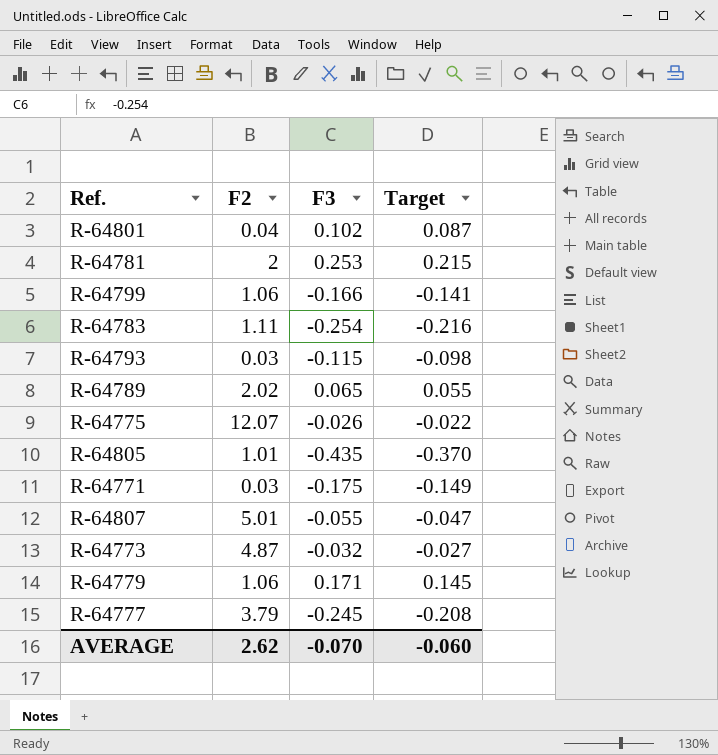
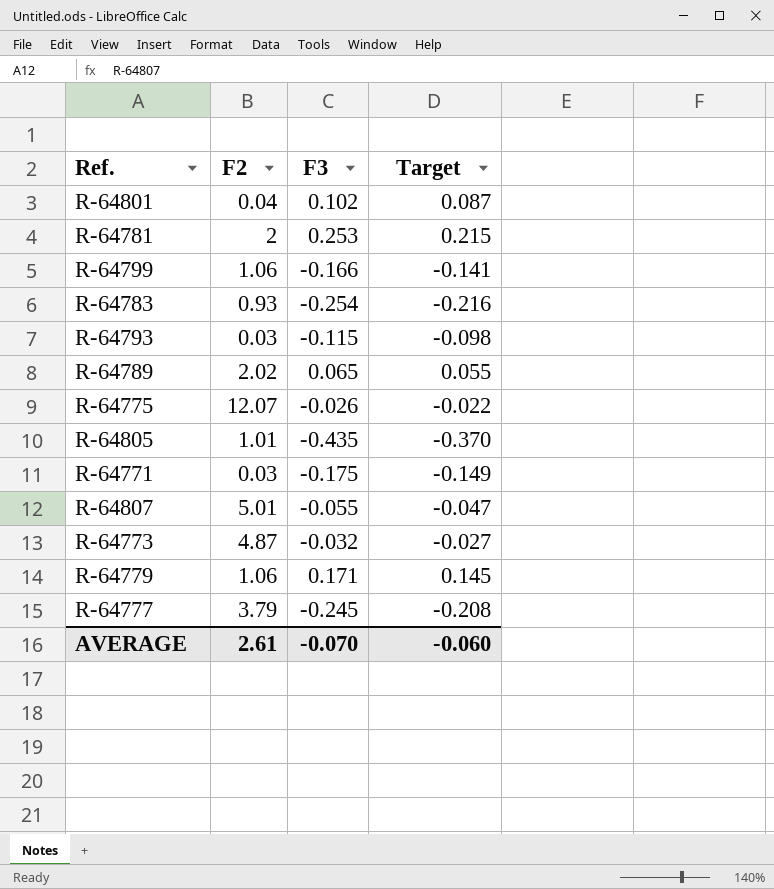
R-64783 | F2: 1.11 -> 0.93
AVERAGE | F2: 2.62 -> 2.61

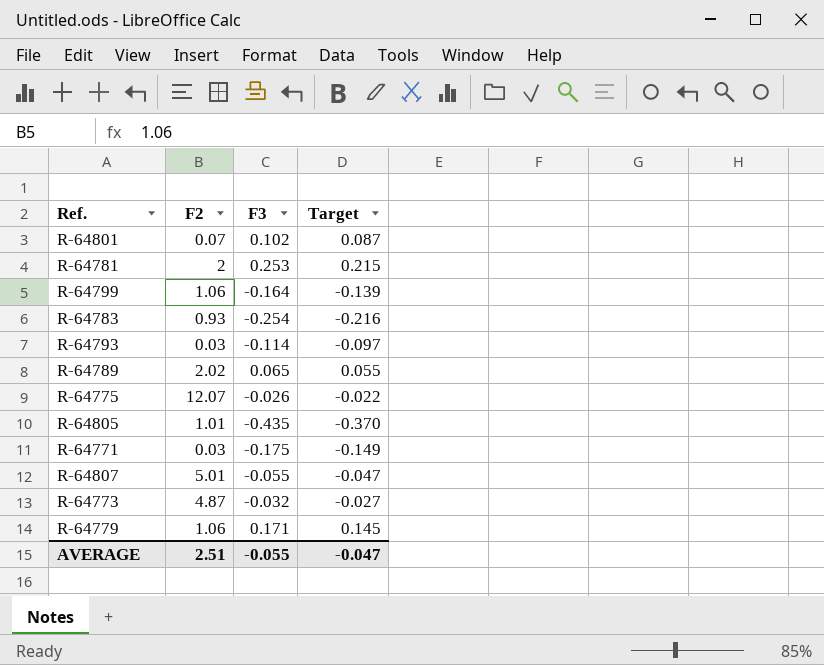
row R-64777: 3.79 | -0.245 | -0.208 -> none
R-64801 | F2: 0.04 -> 0.07
R-64799 | F3: -0.166 -> -0.164
R-64799 | Target: -0.141 -> -0.139
R-64793 | F3: -0.115 -> -0.114
R-64793 | Target: -0.098 -> -0.097
AVERAGE | F2: 2.61 -> 2.51
AVERAGE | F3: -0.070 -> -0.055
AVERAGE | Target: -0.060 -> -0.047

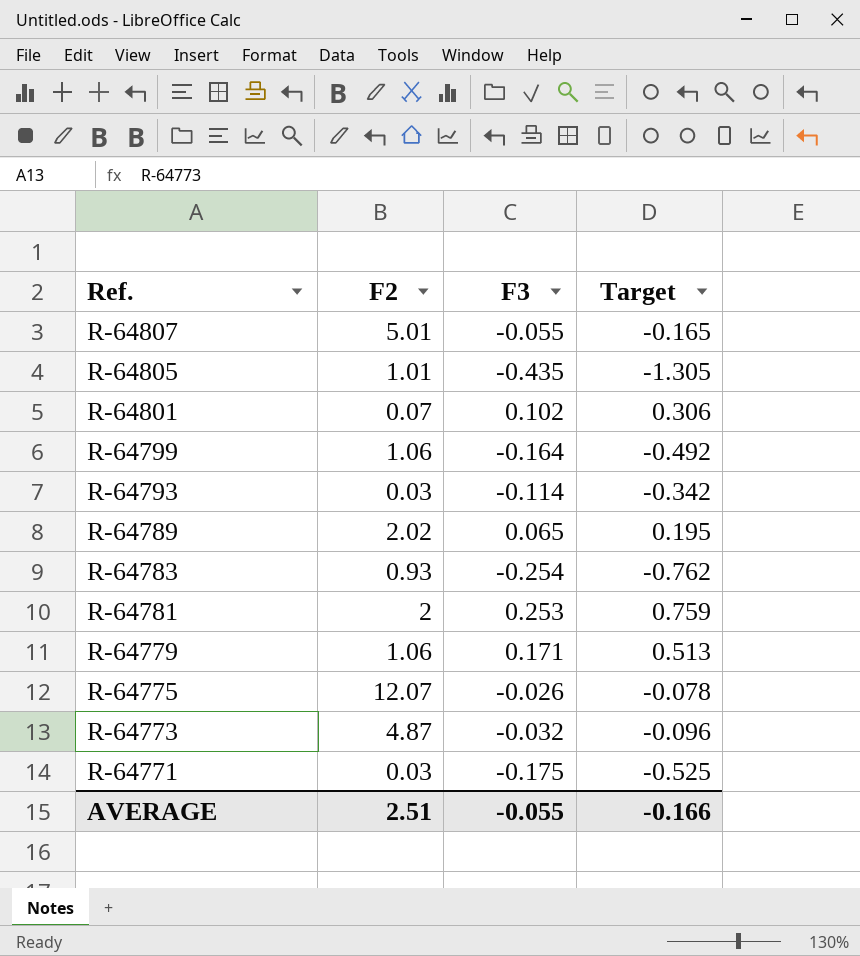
row order: none -> Ref. descending
column Target | formula: [F3] * 0.85 -> [F3] * 3
AVERAGE | Target: -0.047 -> -0.166

